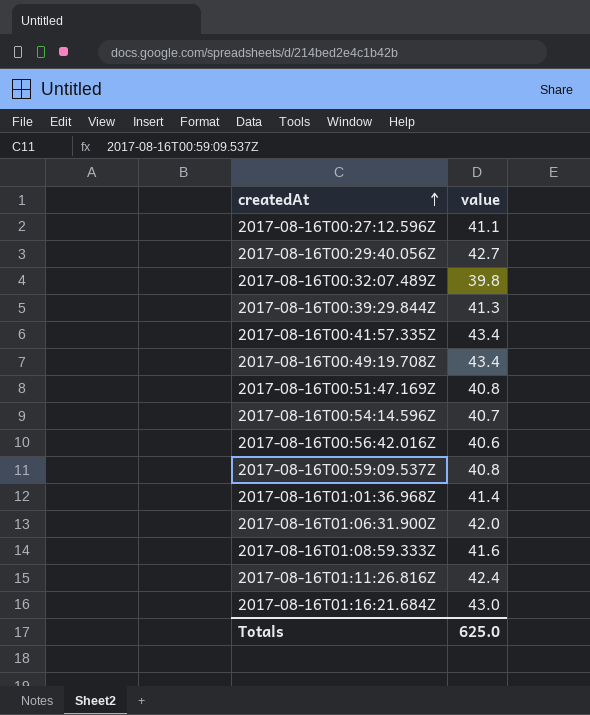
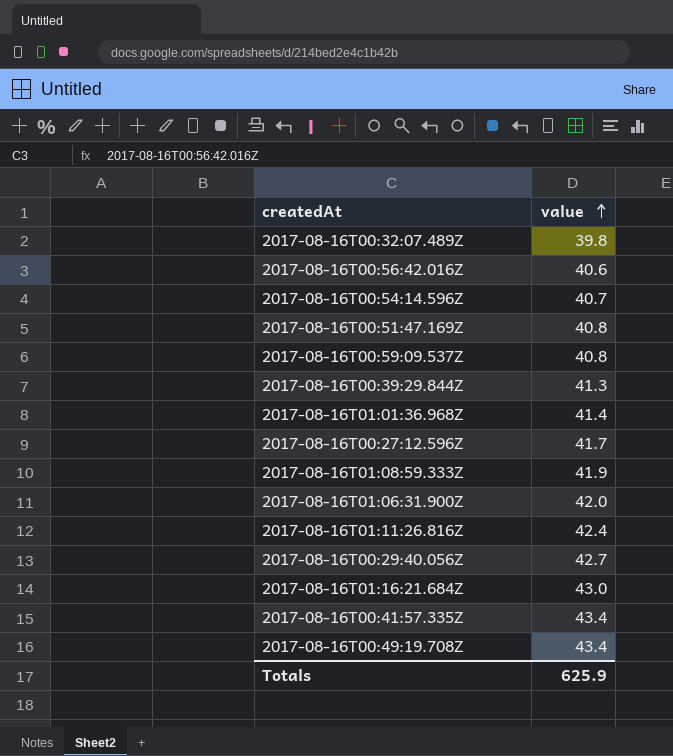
row order: createdAt ascending -> value ascending
2017-08-16T00:27:12.596Z | value: 41.1 -> 41.7
2017-08-16T01:08:59.333Z | value: 41.6 -> 41.9
Totals | value: 625.0 -> 625.9

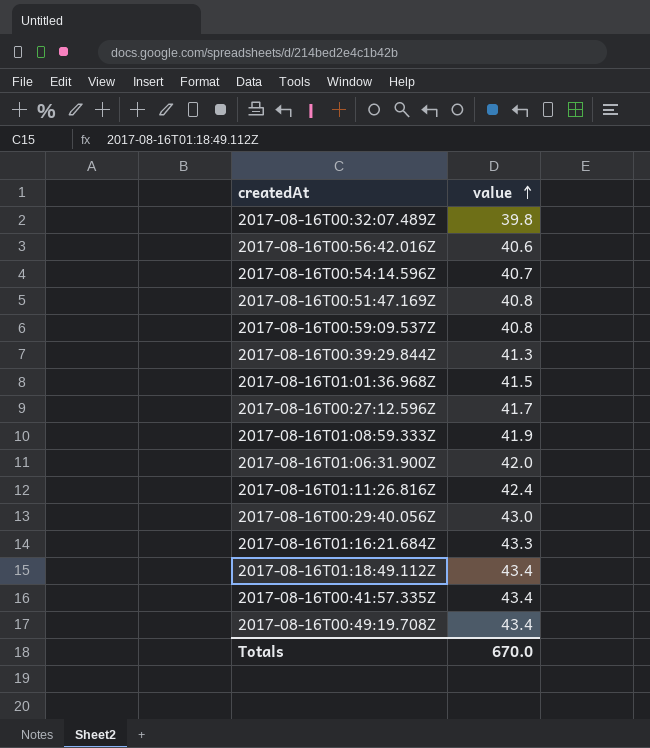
2017-08-16T01:01:36.968Z | value: 41.4 -> 41.5
2017-08-16T00:29:40.056Z | value: 42.7 -> 43.0
2017-08-16T01:16:21.684Z | value: 43.0 -> 43.3
row 2017-08-16T01:18:49.112Z: none -> 43.4
Totals | value: 625.9 -> 670.0

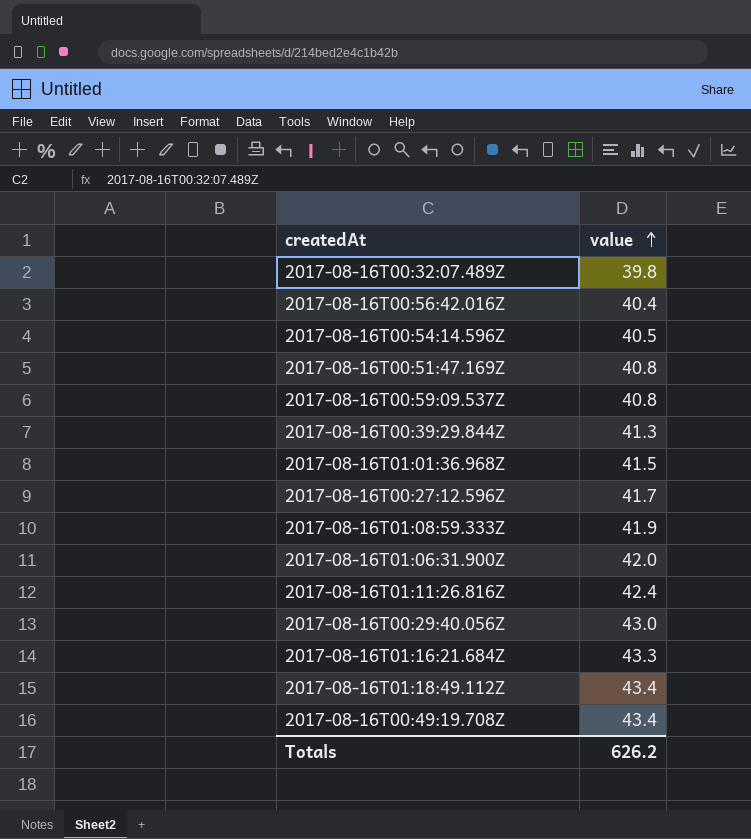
row 2017-08-16T00:41:57.335Z: 43.4 -> none
2017-08-16T00:56:42.016Z | value: 40.6 -> 40.4
2017-08-16T00:54:14.596Z | value: 40.7 -> 40.5
Totals | value: 670.0 -> 626.2

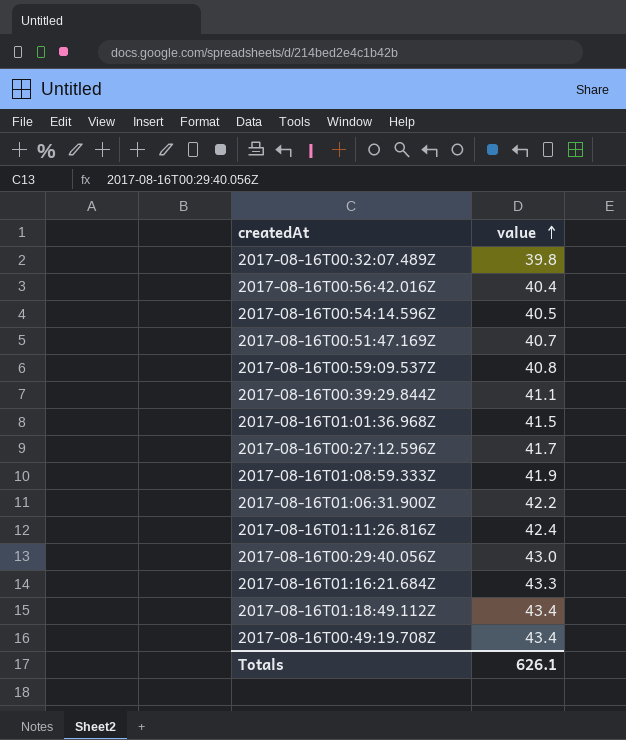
2017-08-16T00:51:47.169Z | value: 40.8 -> 40.7
2017-08-16T00:39:29.844Z | value: 41.3 -> 41.1
2017-08-16T01:06:31.900Z | value: 42.0 -> 42.2
Totals | value: 626.2 -> 626.1

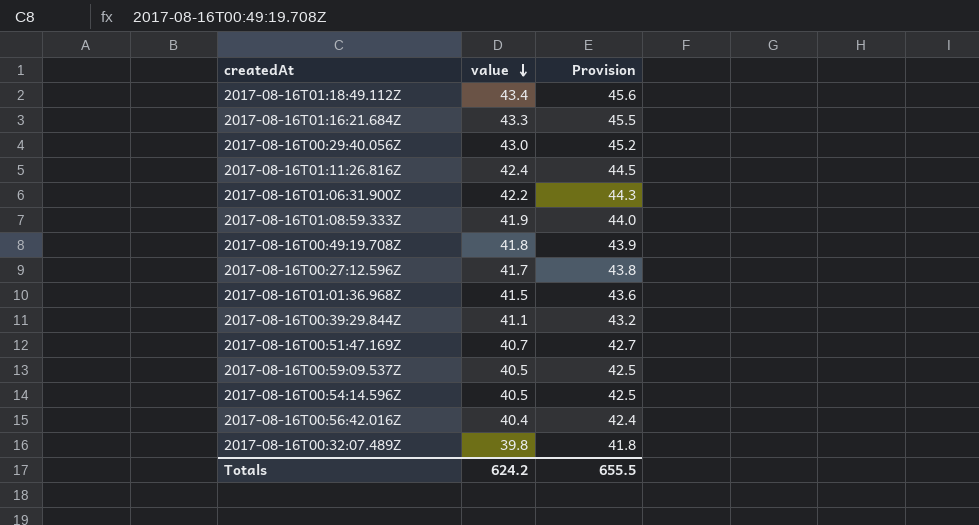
row order: value ascending -> value descending
column Provision | formula: none -> [value] * 1.05
2017-08-16T00:49:19.708Z | value: 43.4 -> 41.8
2017-08-16T00:59:09.537Z | value: 40.8 -> 40.5
Totals | value: 626.1 -> 624.2

